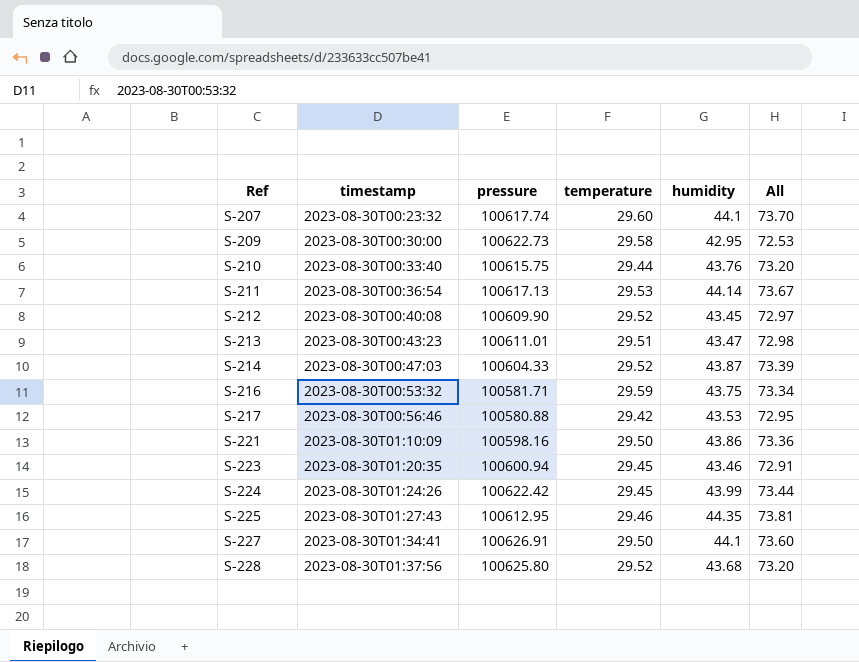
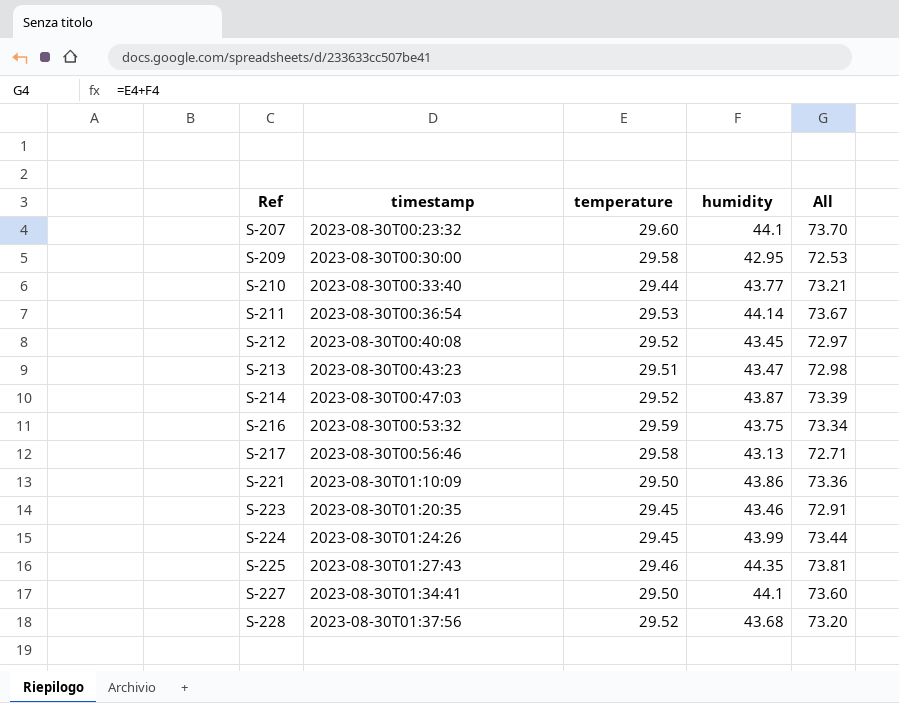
column pressure | position: 3 -> none
S-210 | humidity: 43.76 -> 43.77
S-210 | All: 73.20 -> 73.21
S-217 | temperature: 29.42 -> 29.58
S-217 | humidity: 43.53 -> 43.13
S-217 | All: 72.95 -> 72.71

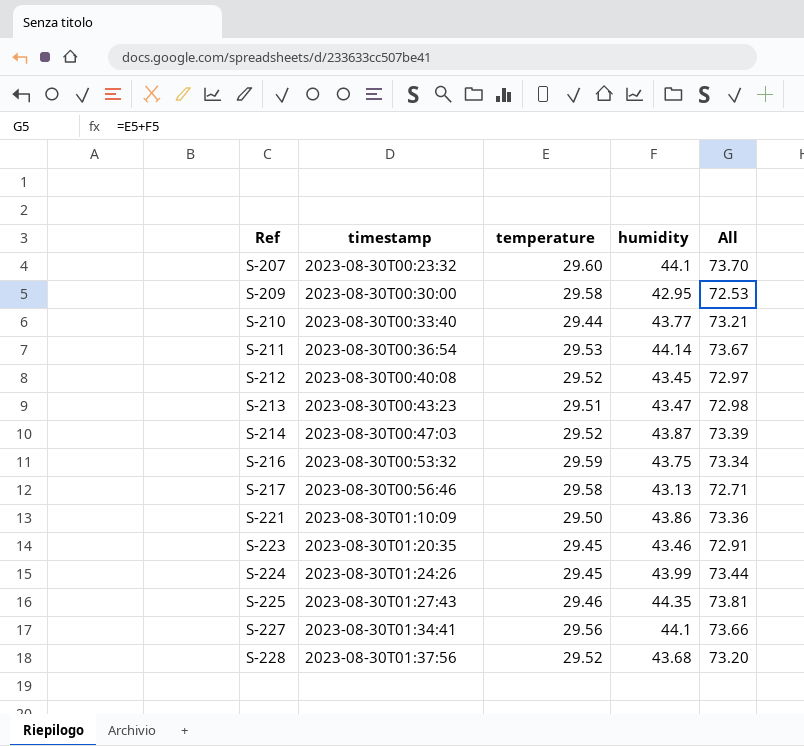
S-227 | temperature: 29.50 -> 29.56
S-227 | All: 73.60 -> 73.66

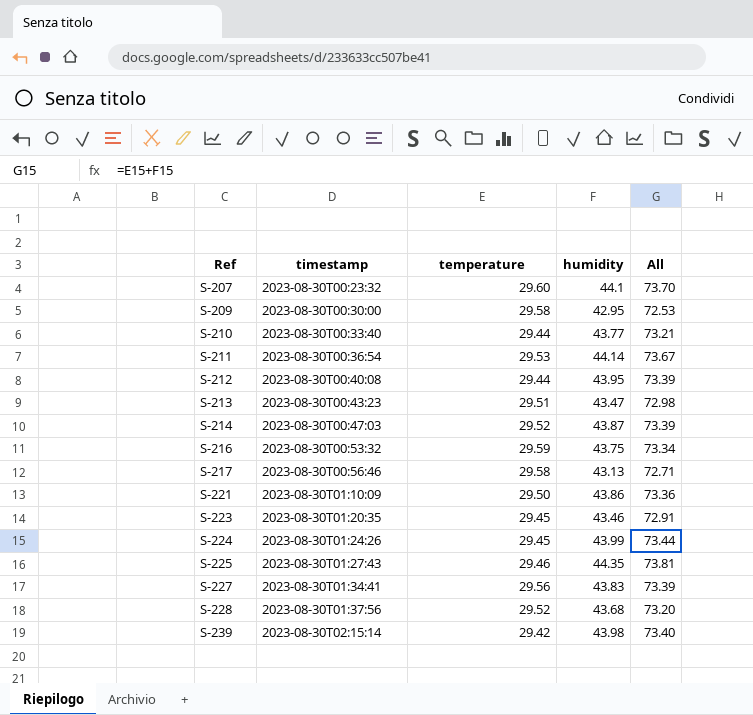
S-212 | temperature: 29.52 -> 29.44
S-212 | humidity: 43.45 -> 43.95
S-212 | All: 72.97 -> 73.39
S-227 | humidity: 44.1 -> 43.83
S-227 | All: 73.66 -> 73.39
row S-239: none -> 2023-08-30T02:15:14 | 29.42 | 43.98 | 73.40

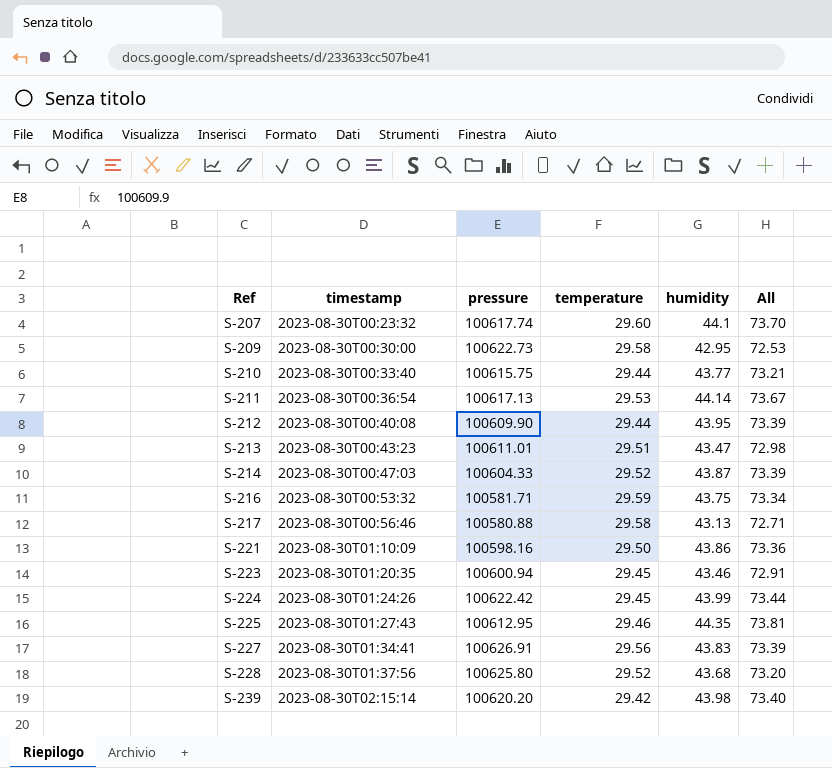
column pressure | position: none -> 3

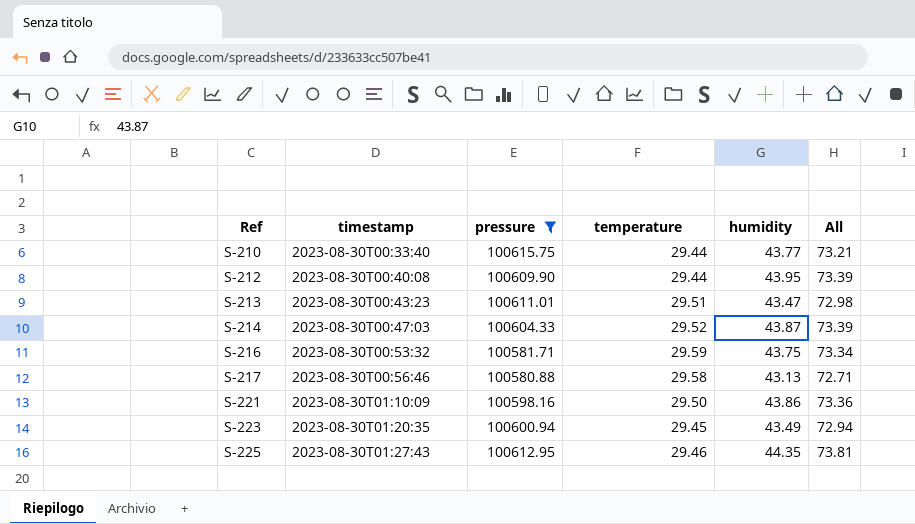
filter: none -> pressure <= 100615.75
S-223 | humidity: 43.46 -> 43.49
S-223 | All: 72.91 -> 72.94

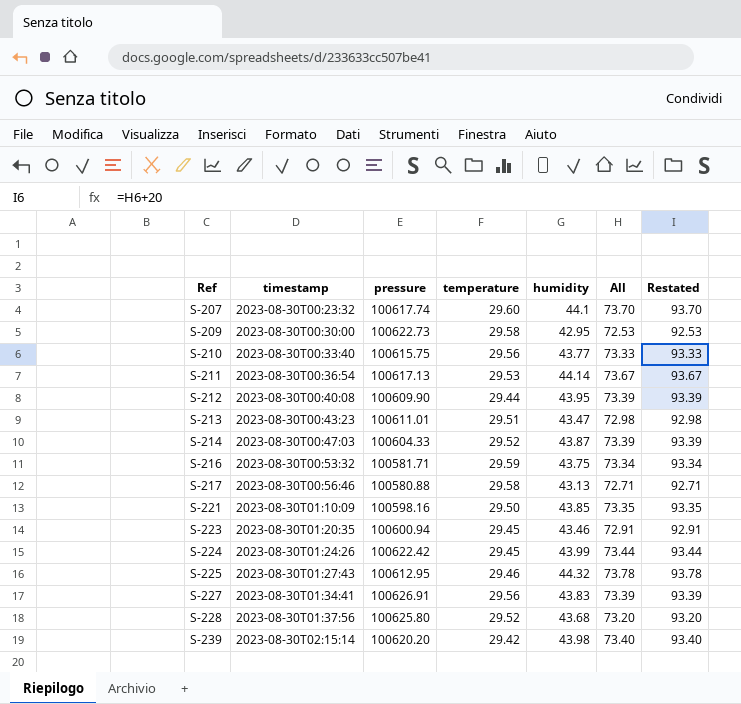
filter: pressure <= 100615.75 -> none
column Restated | formula: none -> [All] + 20
S-210 | temperature: 29.44 -> 29.56
S-210 | All: 73.21 -> 73.33
S-221 | humidity: 43.86 -> 43.85
S-221 | All: 73.36 -> 73.35
S-223 | humidity: 43.49 -> 43.46
S-223 | All: 72.94 -> 72.91
S-225 | humidity: 44.35 -> 44.32
S-225 | All: 73.81 -> 73.78

